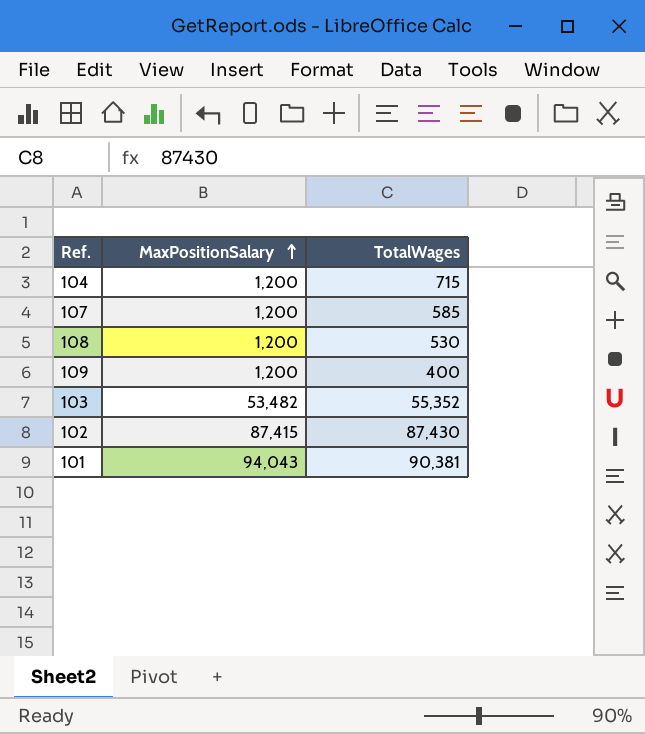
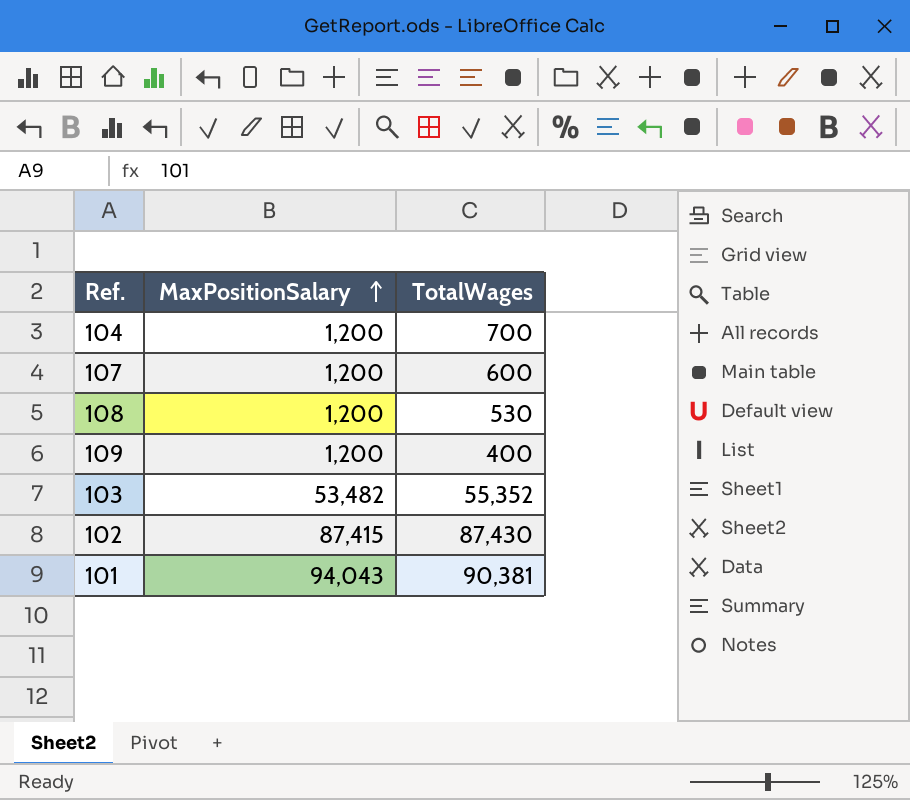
104 | TotalWages: 715 -> 700
107 | TotalWages: 585 -> 600

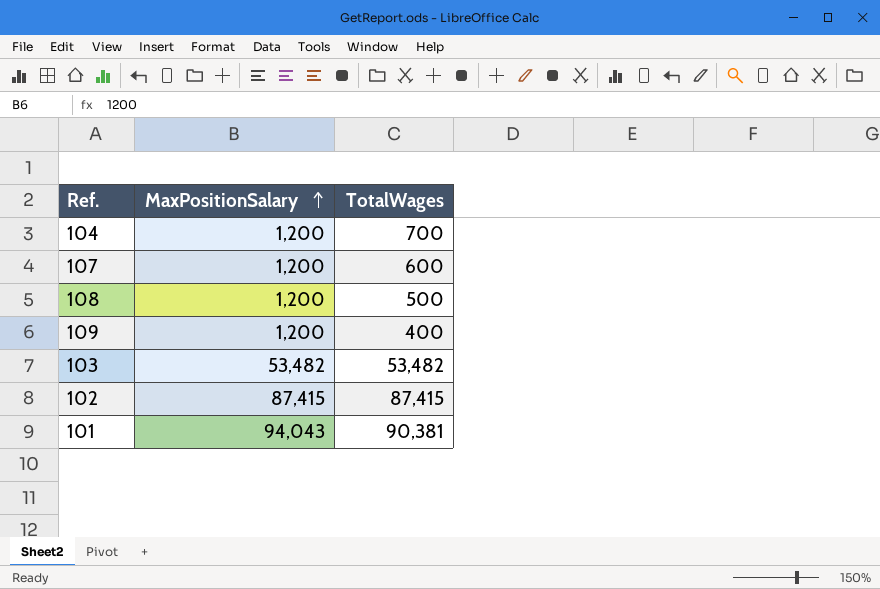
108 | TotalWages: 530 -> 500
103 | TotalWages: 55,352 -> 53,482
102 | TotalWages: 87,430 -> 87,415

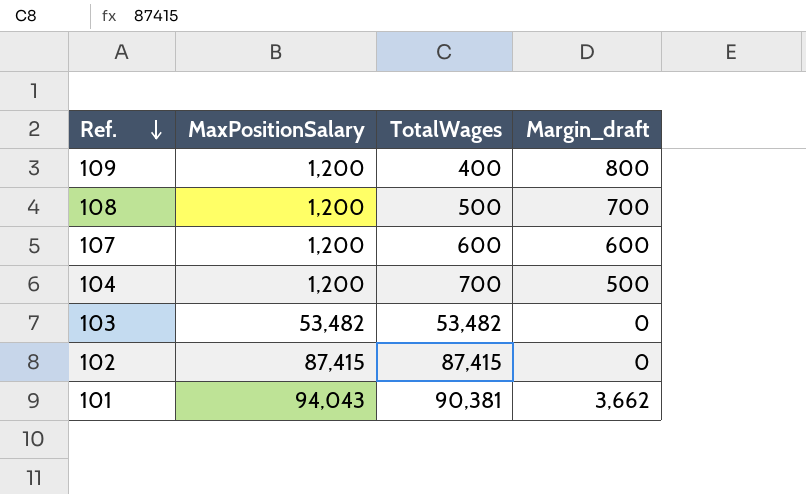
row order: MaxPositionSalary ascending -> Ref. descending
column Margin_draft | formula: none -> [MaxPositionSalary] - [TotalWages]

